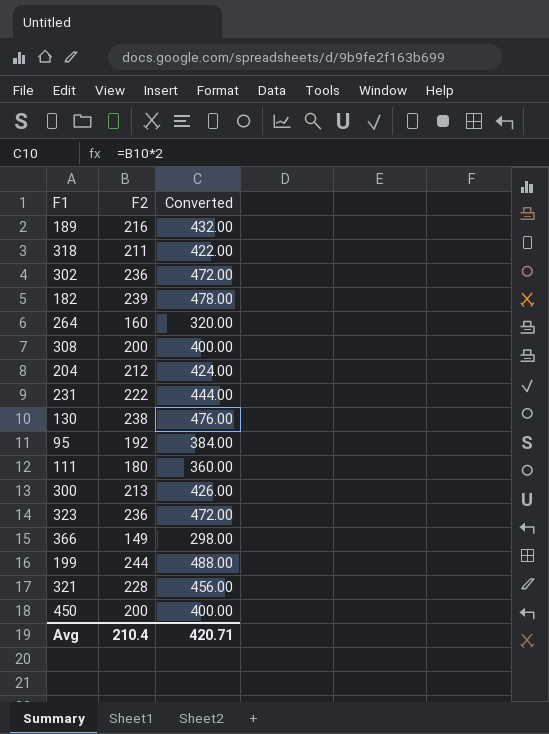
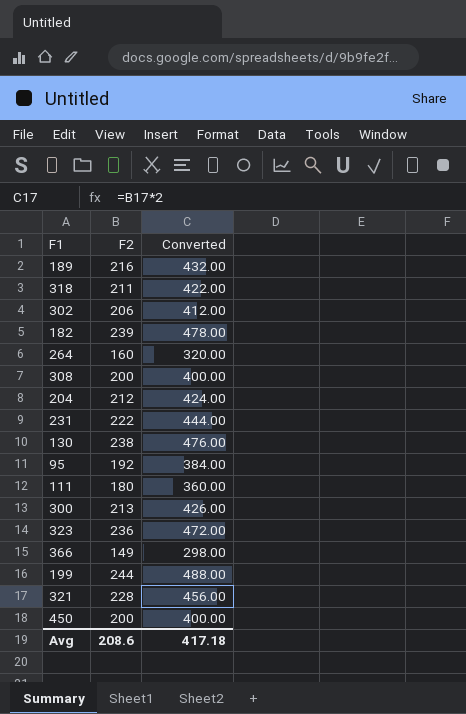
302 | F2: 236 -> 206
302 | Converted: 472.00 -> 412.00
Avg | F2: 210.4 -> 208.6
Avg | Converted: 420.71 -> 417.18

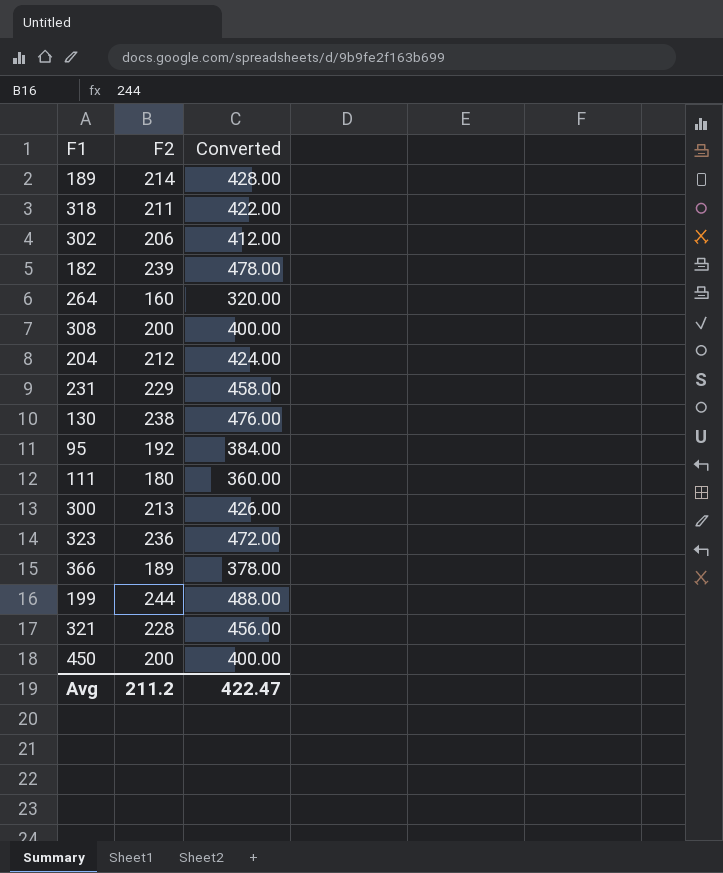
189 | F2: 216 -> 214
189 | Converted: 432.00 -> 428.00
231 | F2: 222 -> 229
231 | Converted: 444.00 -> 458.00
366 | F2: 149 -> 189
366 | Converted: 298.00 -> 378.00
Avg | F2: 208.6 -> 211.2
Avg | Converted: 417.18 -> 422.47

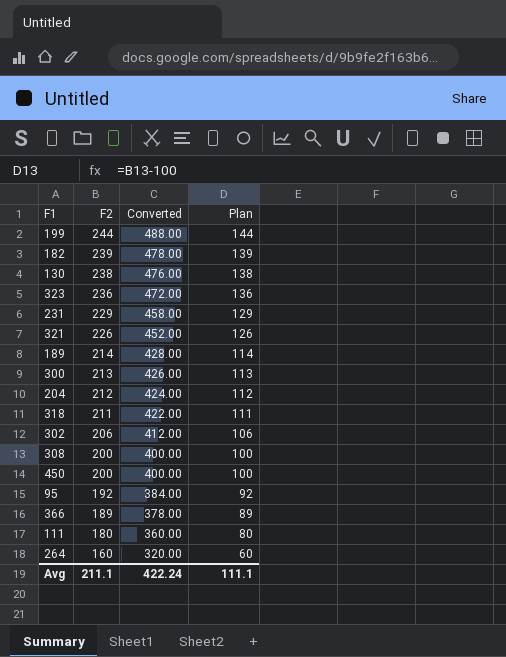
row order: none -> F2 descending
column Plan | formula: none -> [F2] - 100
321 | F2: 228 -> 226
321 | Converted: 456.00 -> 452.00
Avg | F2: 211.2 -> 211.1
Avg | Converted: 422.47 -> 422.24

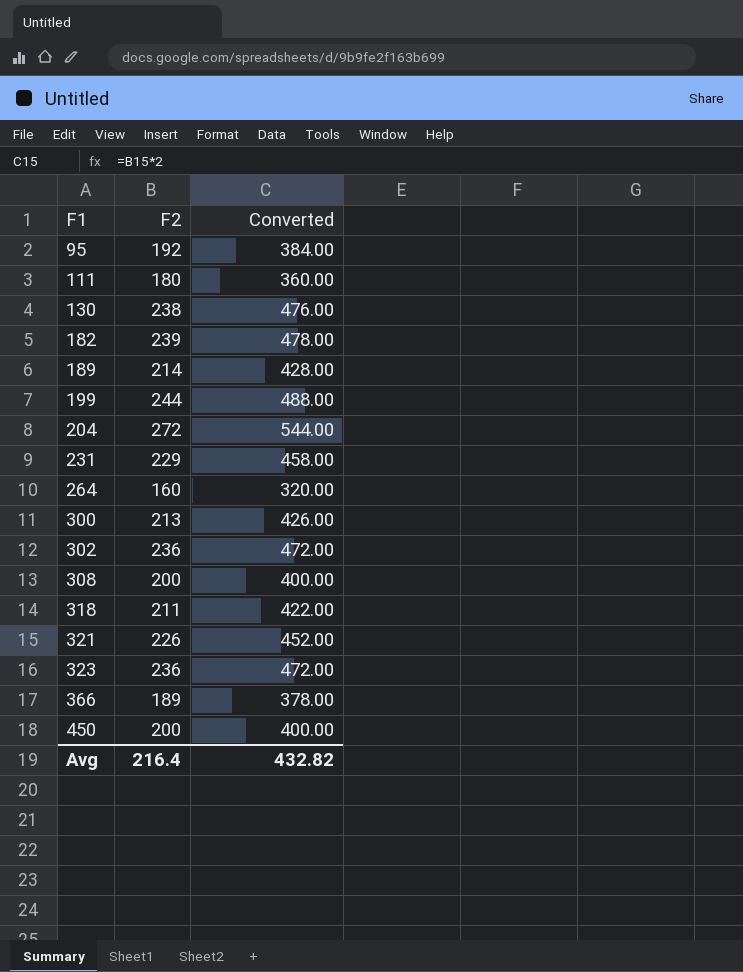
row order: F2 descending -> F1 ascending
column Plan | formula: [F2] - 100 -> none
204 | F2: 212 -> 272
204 | Converted: 424.00 -> 544.00
302 | F2: 206 -> 236
302 | Converted: 412.00 -> 472.00
Avg | F2: 211.1 -> 216.4
Avg | Converted: 422.24 -> 432.82

